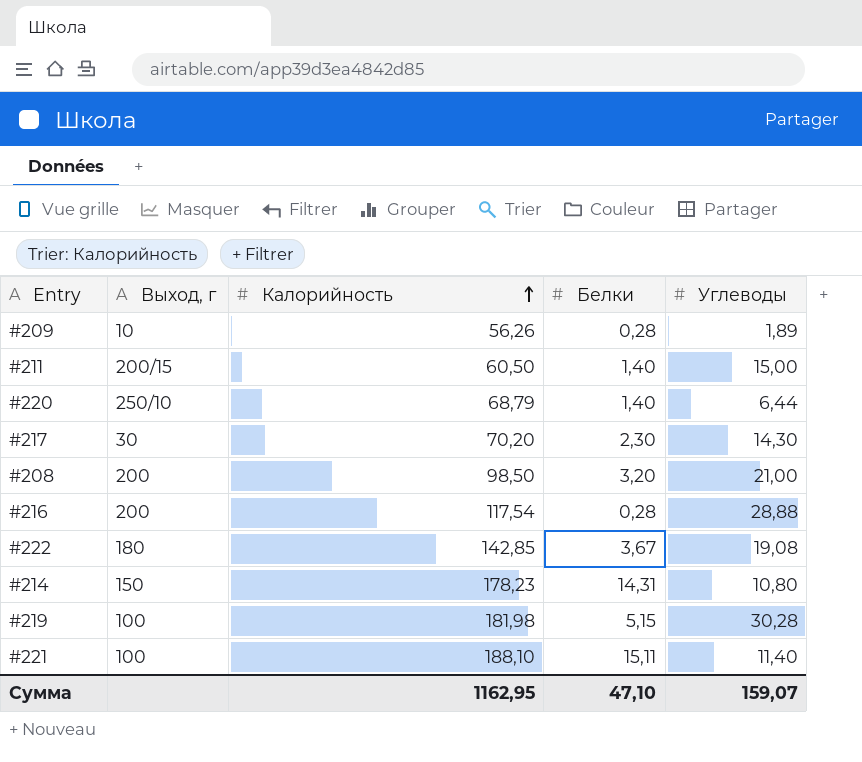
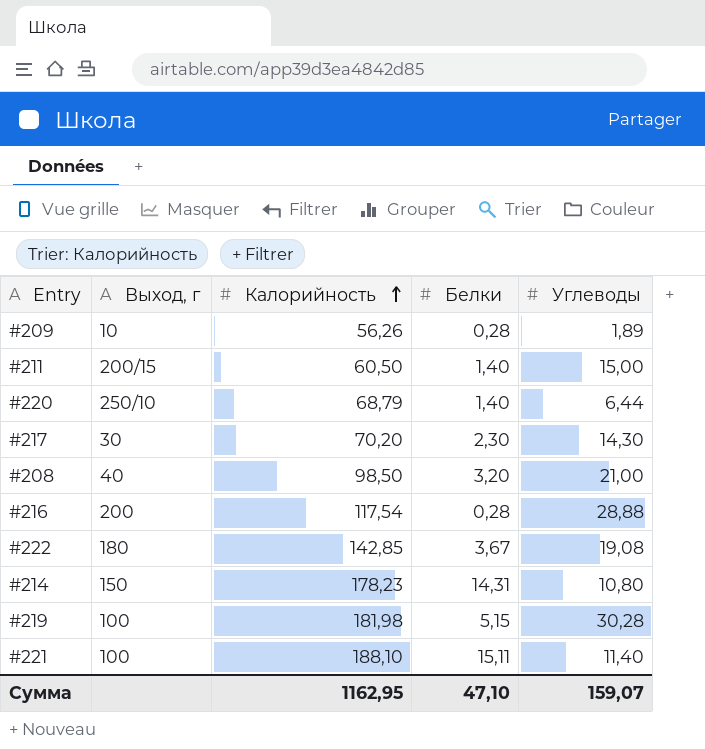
#208 | Выход, г: 200 -> 40

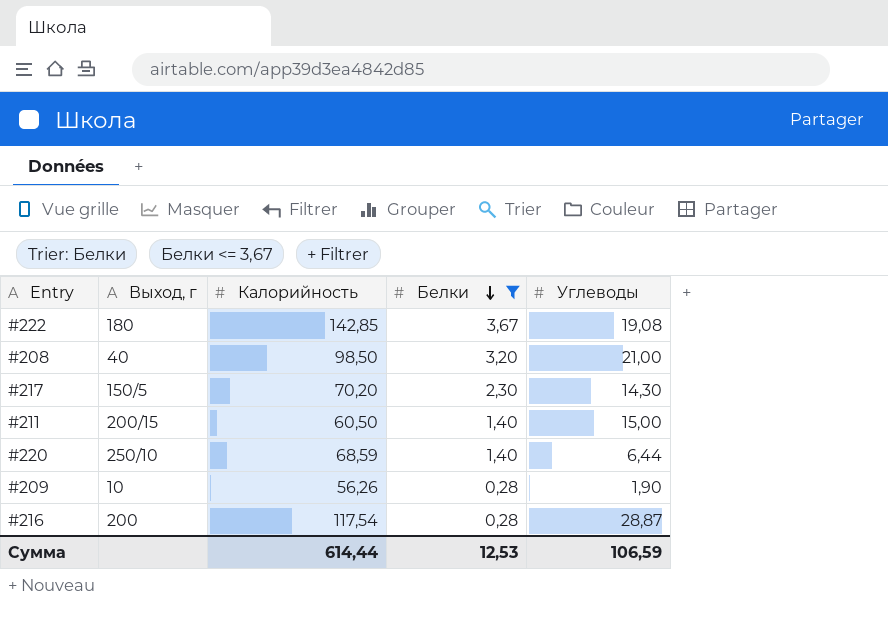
filter: none -> Белки <= 3,67
row order: Калорийность ascending -> Белки descending
#217 | Выход, г: 30 -> 150/5
#220 | Калорийность: 68,79 -> 68,59
#209 | Углеводы: 1,89 -> 1,90
#216 | Углеводы: 28,88 -> 28,87
Сумма | Калорийность: 1162,95 -> 614,44
Сумма | Белки: 47,10 -> 12,53
Сумма | Углеводы: 159,07 -> 106,59

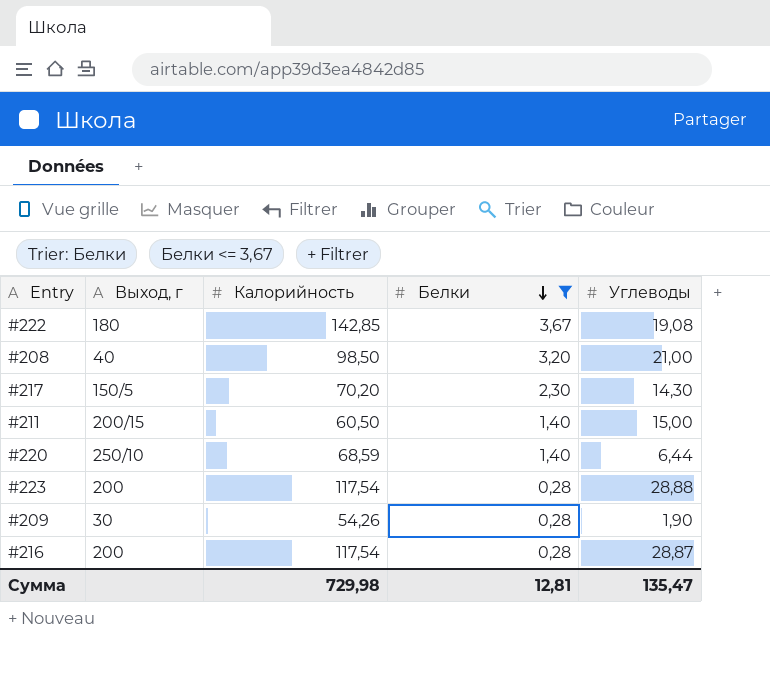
row #223: none -> 200 | 117,54 | 0,28 | 28,88
#209 | Выход, г: 10 -> 30
#209 | Калорийность: 56,26 -> 54,26
Сумма | Калорийность: 614,44 -> 729,98
Сумма | Белки: 12,53 -> 12,81
Сумма | Углеводы: 106,59 -> 135,47

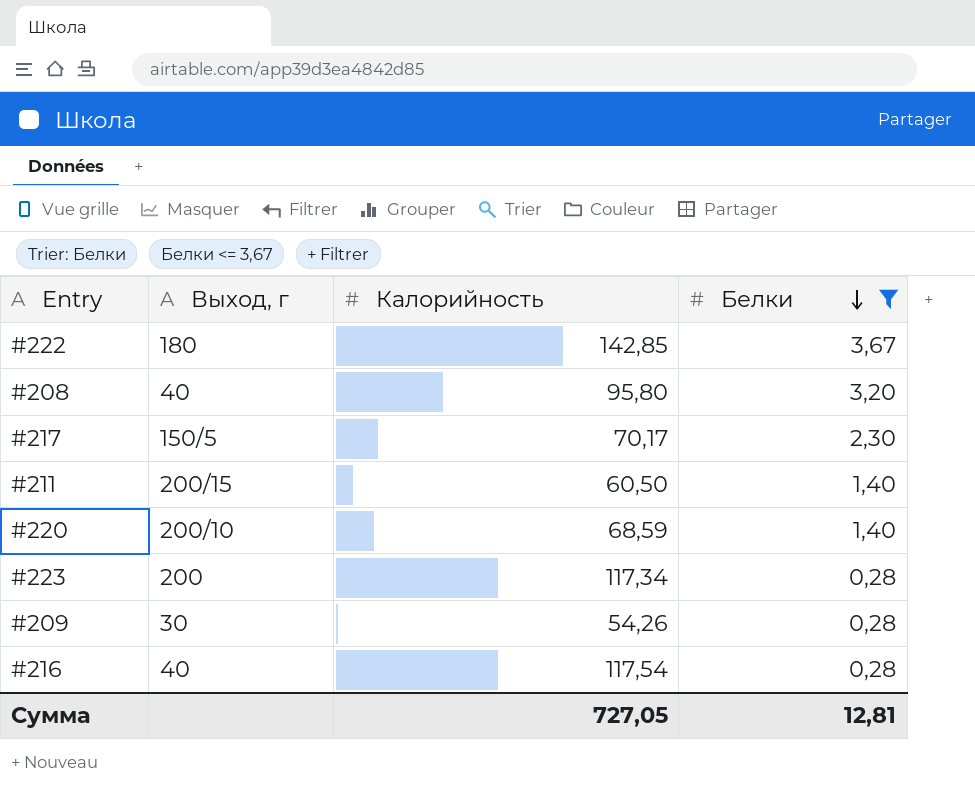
column Углеводы | position: 5 -> none
#208 | Калорийность: 98,50 -> 95,80
#217 | Калорийность: 70,20 -> 70,17
#220 | Выход, г: 250/10 -> 200/10
#223 | Калорийность: 117,54 -> 117,34
#216 | Выход, г: 200 -> 40
Сумма | Калорийность: 729,98 -> 727,05

